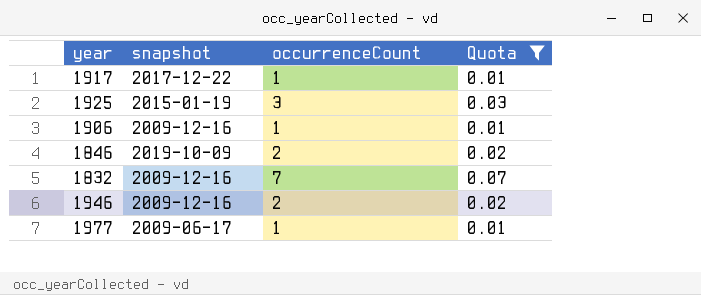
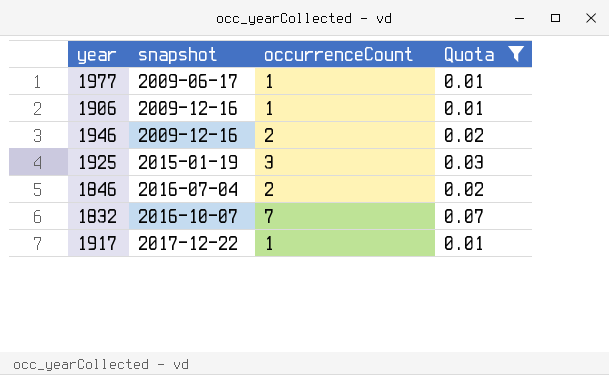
row order: none -> snapshot ascending
1846 | snapshot: 2019-10-09 -> 2016-07-04
1832 | snapshot: 2009-12-16 -> 2016-10-07

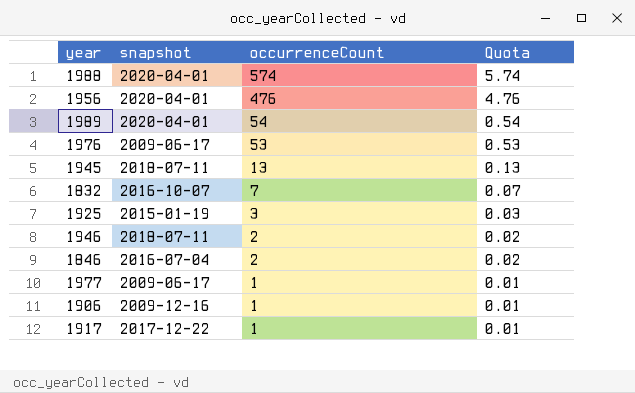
filter: Quota <= 0.07 -> none
row order: snapshot ascending -> occurrenceCount descending
1946 | snapshot: 2009-12-16 -> 2018-07-11

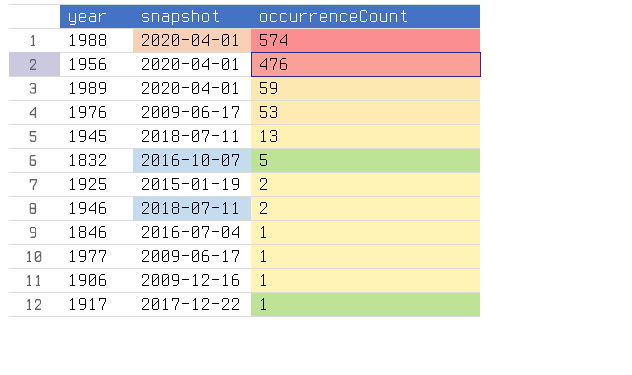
column Quota | formula: [occurrenceCount] * 0.01 -> none
1989 | occurrenceCount: 54 -> 59
1832 | occurrenceCount: 7 -> 5
1925 | occurrenceCount: 3 -> 2
1846 | occurrenceCount: 2 -> 1

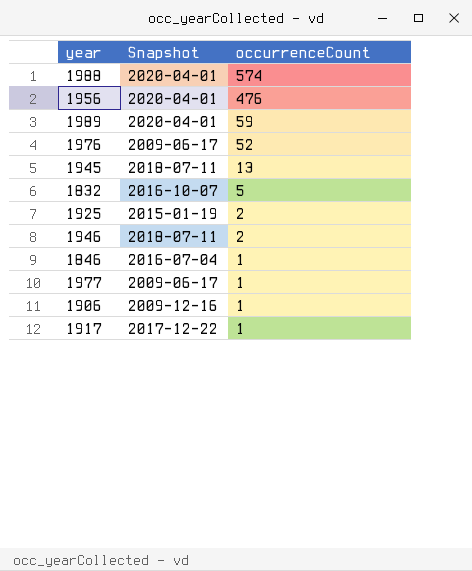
column name: snapshot -> Snapshot
1976 | occurrenceCount: 53 -> 52

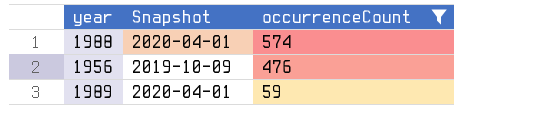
filter: none -> occurrenceCount >= 59
1956 | Snapshot: 2020-04-01 -> 2019-10-09

